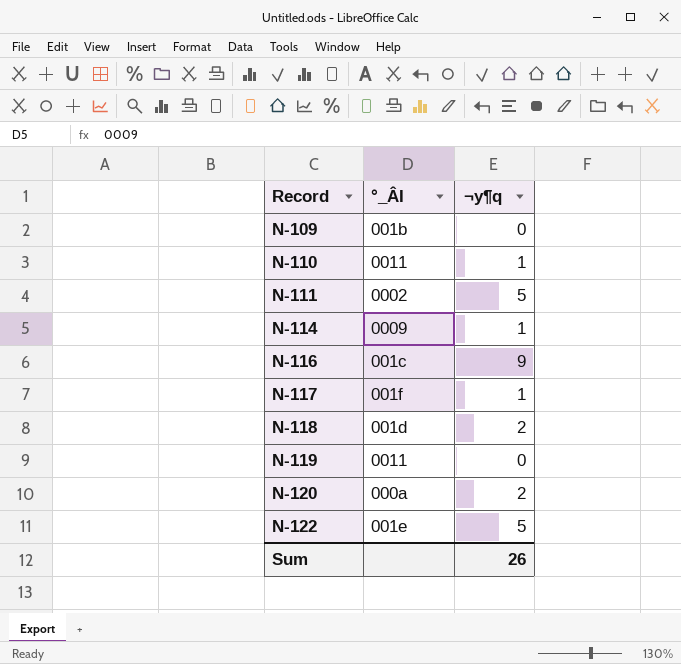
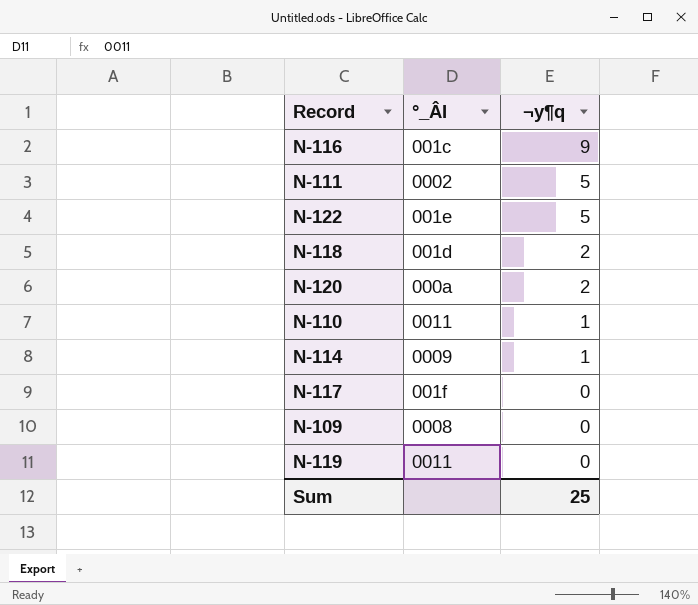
row order: Record ascending -> ¬y¶q descending
N-117 | ¬y¶q: 1 -> 0
N-109 | °_ÂI: 001b -> 0008
Sum | ¬y¶q: 26 -> 25

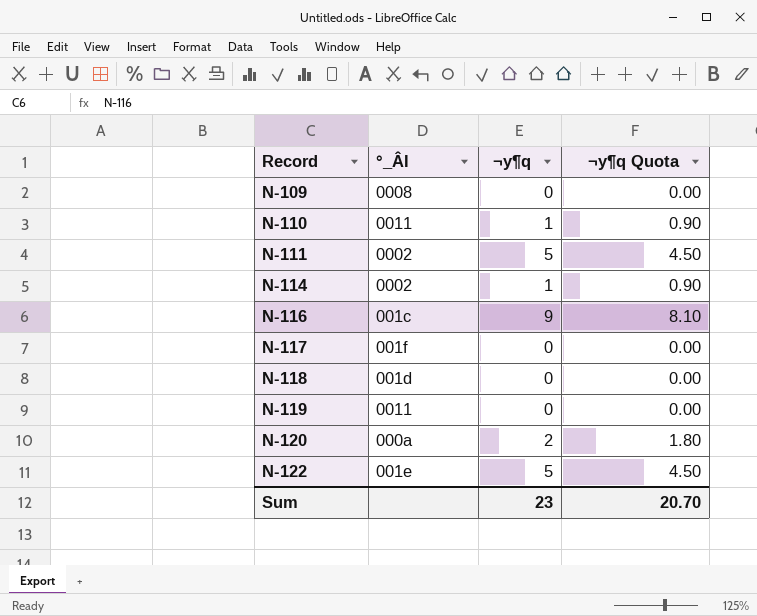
row order: ¬y¶q descending -> Record ascending
column ¬y¶q Quota | formula: none -> [¬y¶q] * 0.9
N-114 | °_ÂI: 0009 -> 0002
N-118 | ¬y¶q: 2 -> 0
Sum | ¬y¶q: 25 -> 23

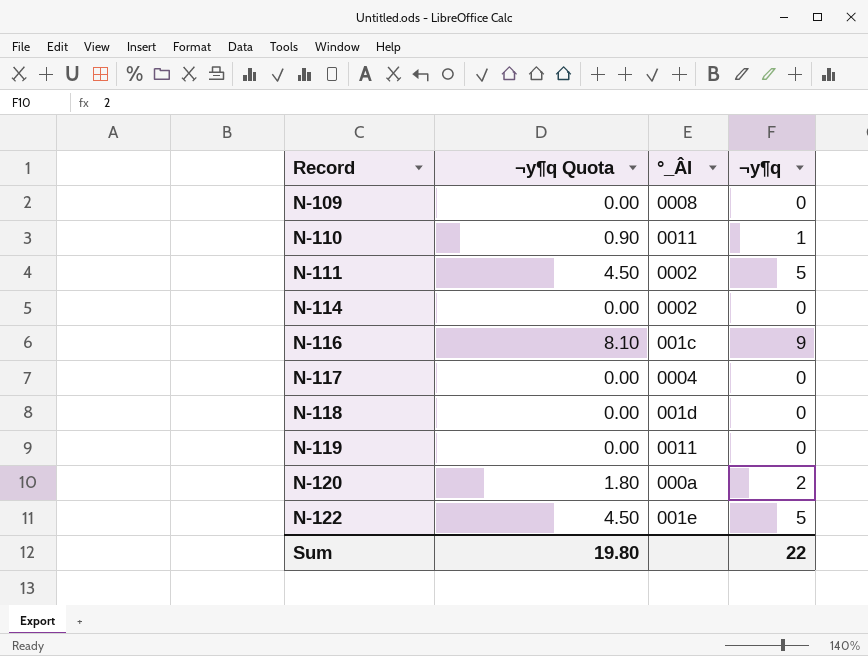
column ¬y¶q Quota | position: 4 -> 2
N-114 | ¬y¶q Quota: 0.90 -> 0.00
N-114 | ¬y¶q: 1 -> 0
N-117 | °_ÂI: 001f -> 0004
Sum | ¬y¶q Quota: 20.70 -> 19.80
Sum | ¬y¶q: 23 -> 22

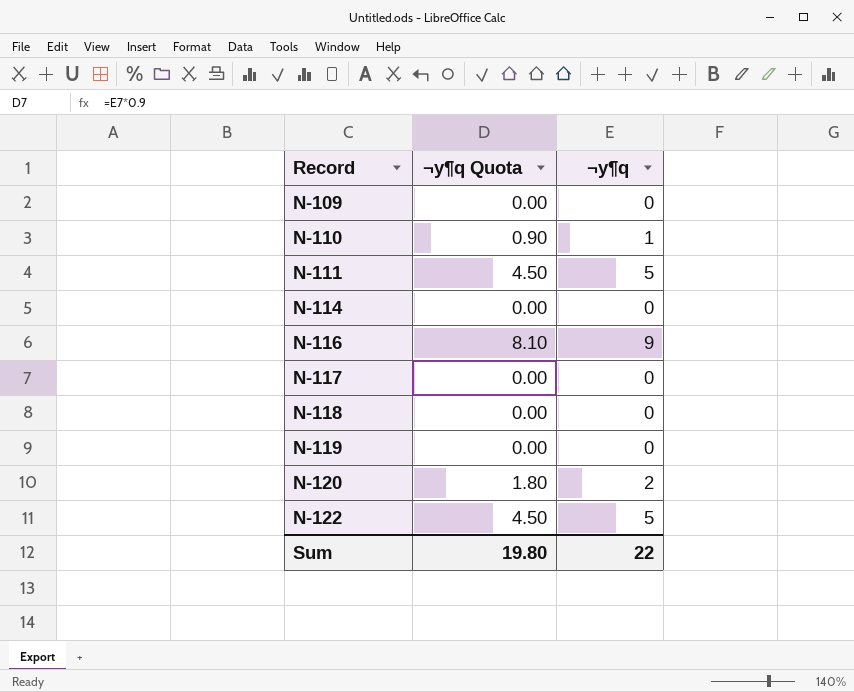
column °_ÂI | position: 3 -> none

